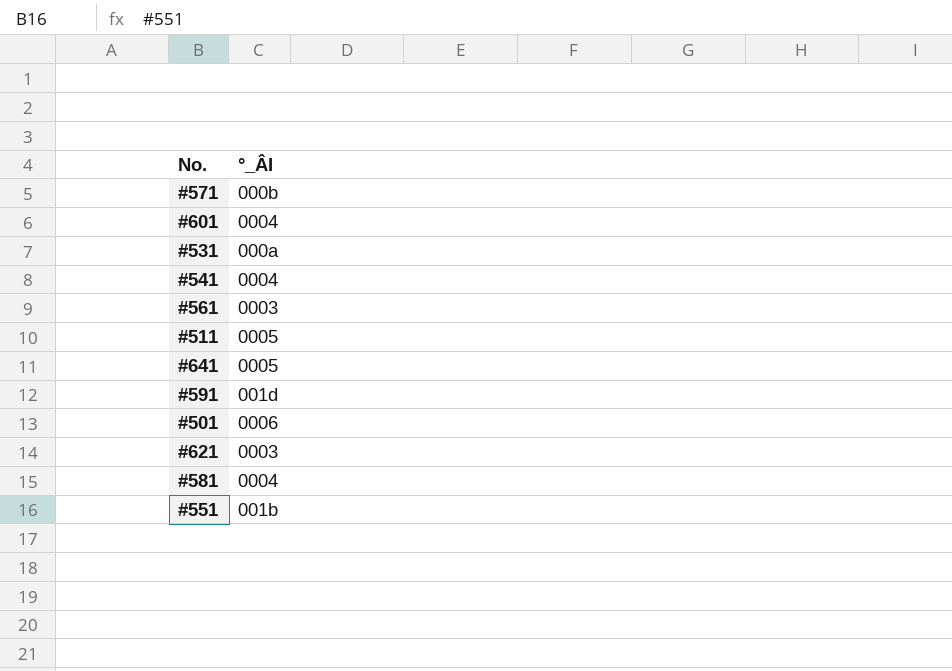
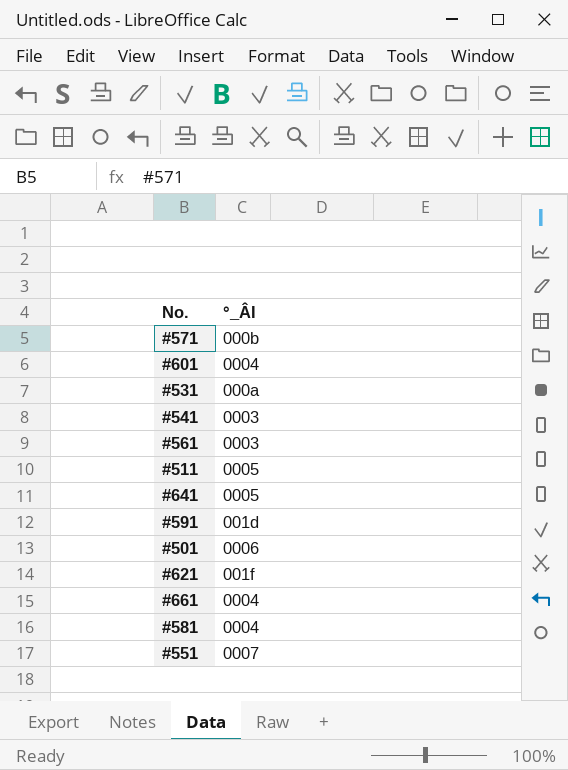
#541 | °_ÂI: 0004 -> 0003
#621 | °_ÂI: 0003 -> 001f
row #661: none -> 0004
#551 | °_ÂI: 001b -> 0007

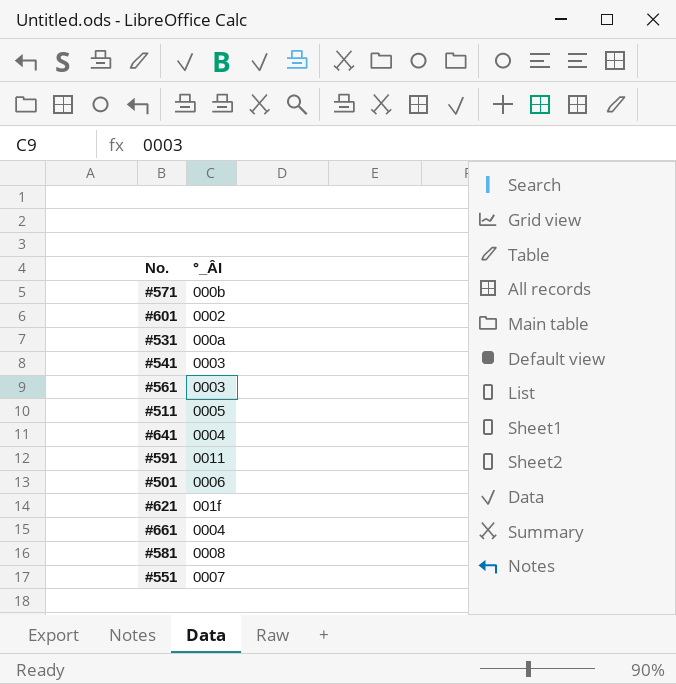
#601 | °_ÂI: 0004 -> 0002
#641 | °_ÂI: 0005 -> 0004
#591 | °_ÂI: 001d -> 0011
#581 | °_ÂI: 0004 -> 0008

